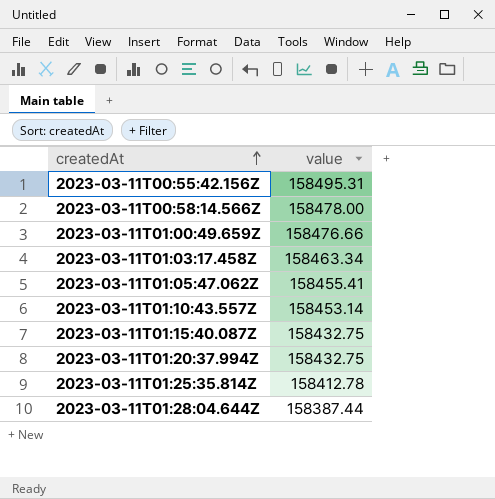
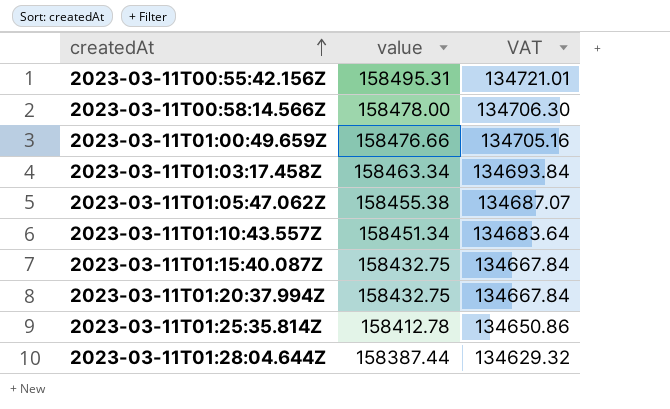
column VAT | formula: none -> [value] * 0.85
2023-03-11T01:05:47.062Z | value: 158455.41 -> 158455.38
2023-03-11T01:10:43.557Z | value: 158453.14 -> 158451.34

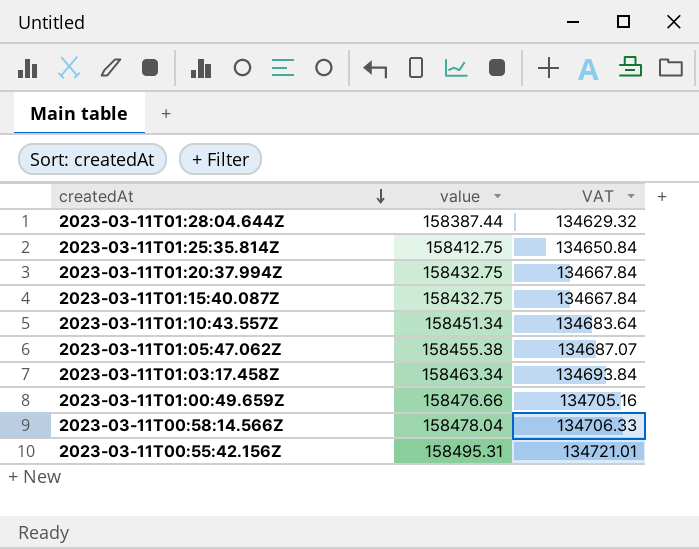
row order: createdAt ascending -> createdAt descending
2023-03-11T01:25:35.814Z | value: 158412.78 -> 158412.75
2023-03-11T01:25:35.814Z | VAT: 134650.86 -> 134650.84
2023-03-11T00:58:14.566Z | value: 158478.00 -> 158478.04
2023-03-11T00:58:14.566Z | VAT: 134706.30 -> 134706.33

